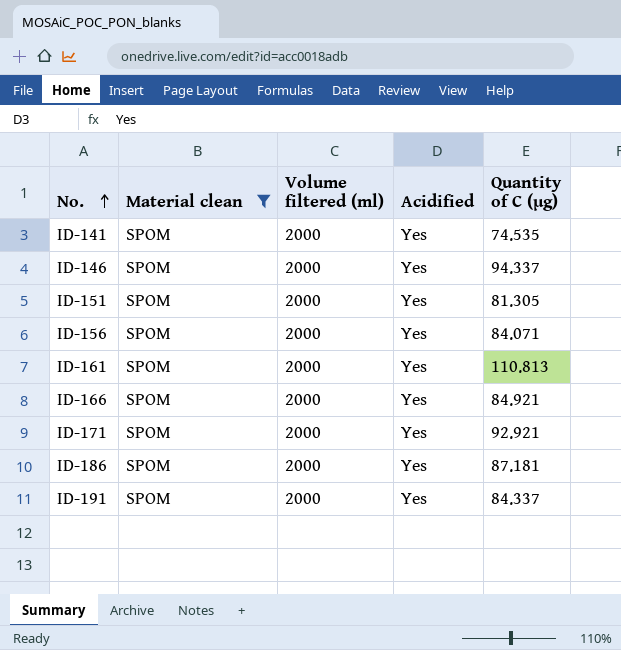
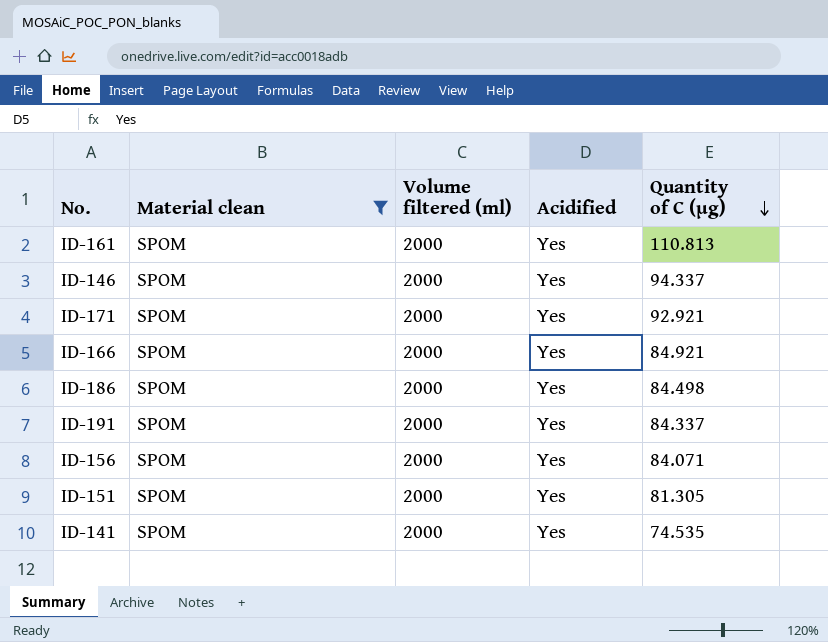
row order: No. ascending -> Quantity of C (µg) descending
ID-186 | Quantity of C (µg): 87.181 -> 84.498

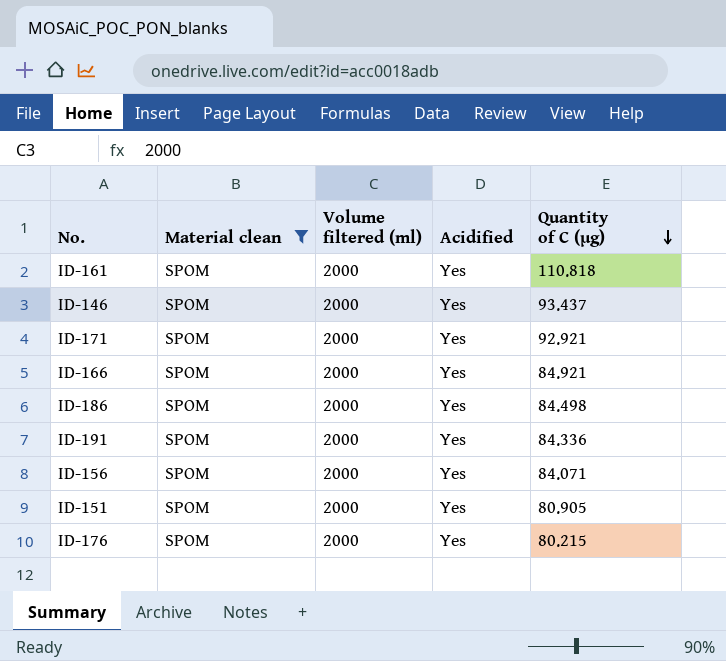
row ID-141: SPOM | 2000 | Yes | 74.535 -> none
ID-161 | Quantity of C (µg): 110.813 -> 110.818
ID-146 | Quantity of C (µg): 94.337 -> 93.437
ID-191 | Quantity of C (µg): 84.337 -> 84.336
ID-151 | Quantity of C (µg): 81.305 -> 80.905
row ID-176: none -> SPOM | 2000 | Yes | 80.215

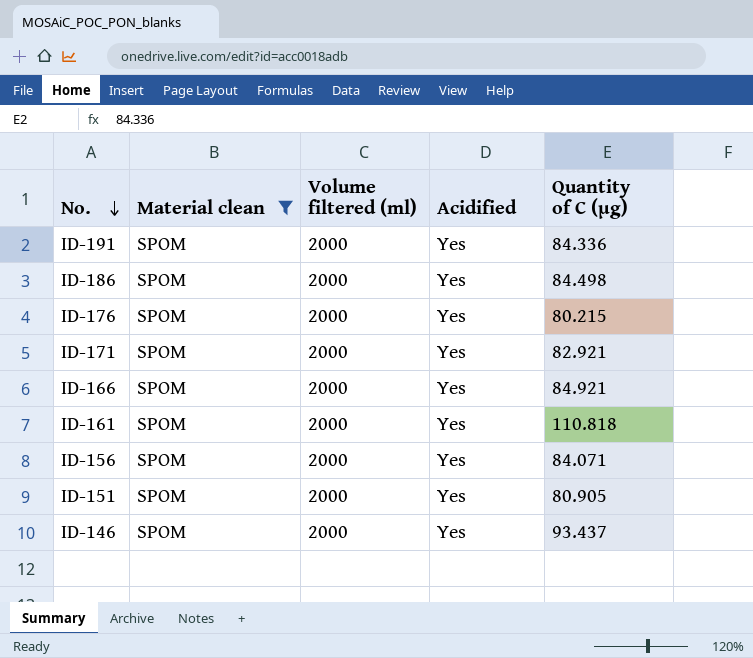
row order: Quantity of C (µg) descending -> No. descending
ID-171 | Quantity of C (µg): 92.921 -> 82.921

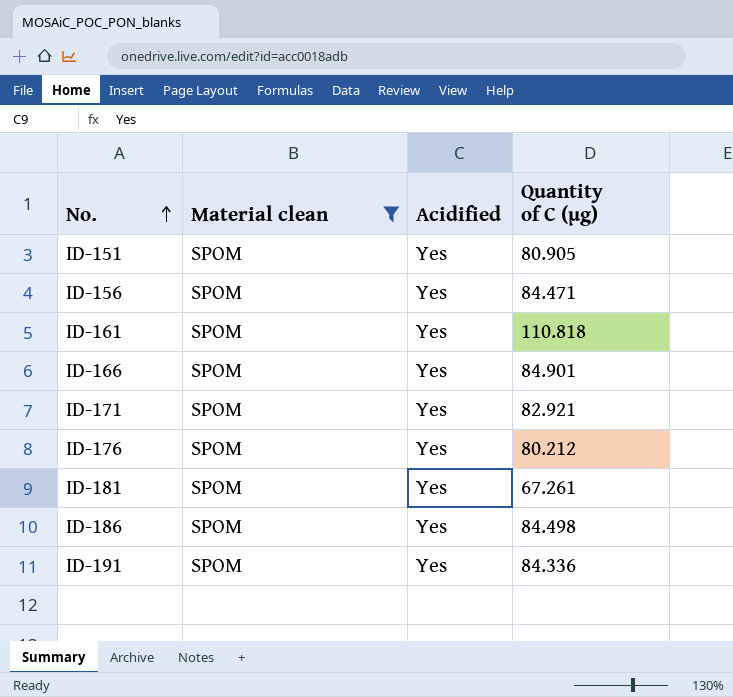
row order: No. descending -> No. ascending
column Volume filtered (ml) | position: 3 -> none
row ID-146: SPOM | 2000 | Yes | 93.437 -> none
ID-156 | Quantity of C (µg): 84.071 -> 84.471
ID-166 | Quantity of C (µg): 84.921 -> 84.901
ID-176 | Quantity of C (µg): 80.215 -> 80.212
row ID-181: none -> SPOM | Yes | 67.261

